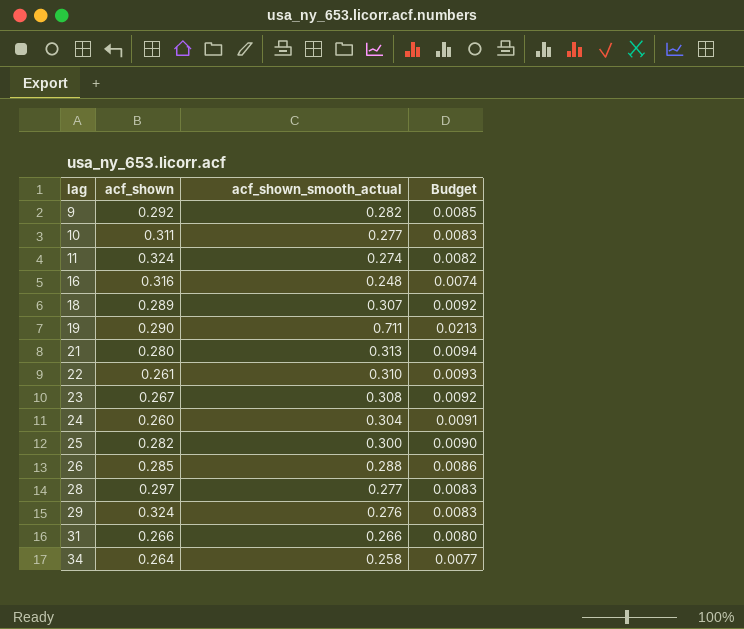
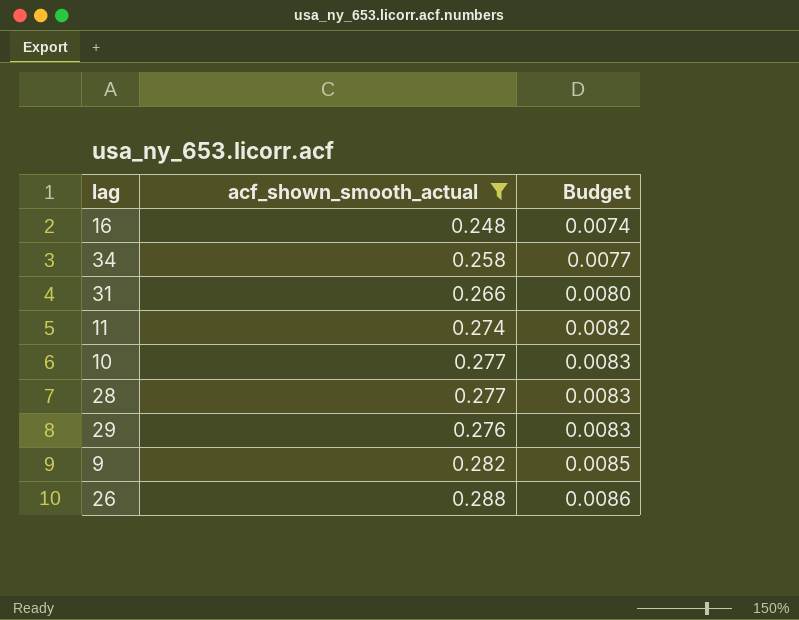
filter: none -> acf_shown_smooth_actual <= 0.288
row order: lag ascending -> Budget ascending
column acf_shown | position: 2 -> none

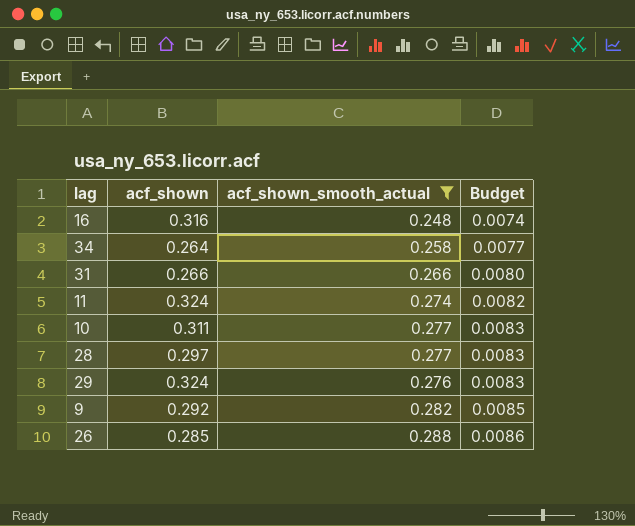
column acf_shown | position: none -> 2

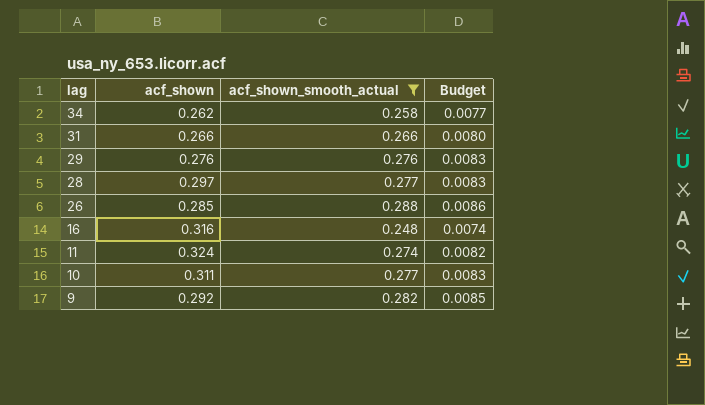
row order: Budget ascending -> lag descending
34 | acf_shown: 0.264 -> 0.262
29 | acf_shown: 0.324 -> 0.276

